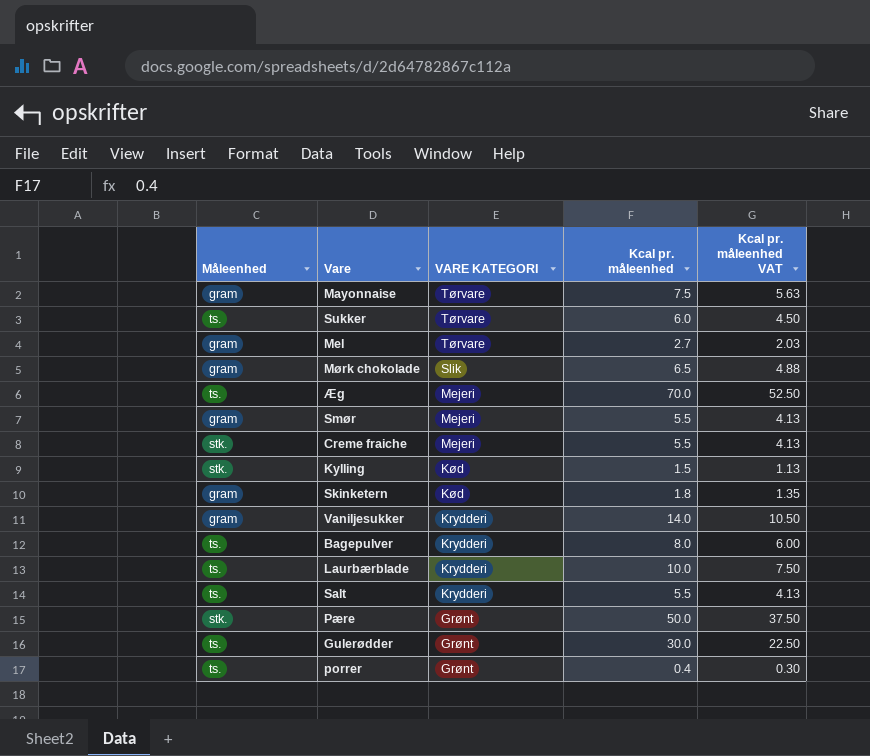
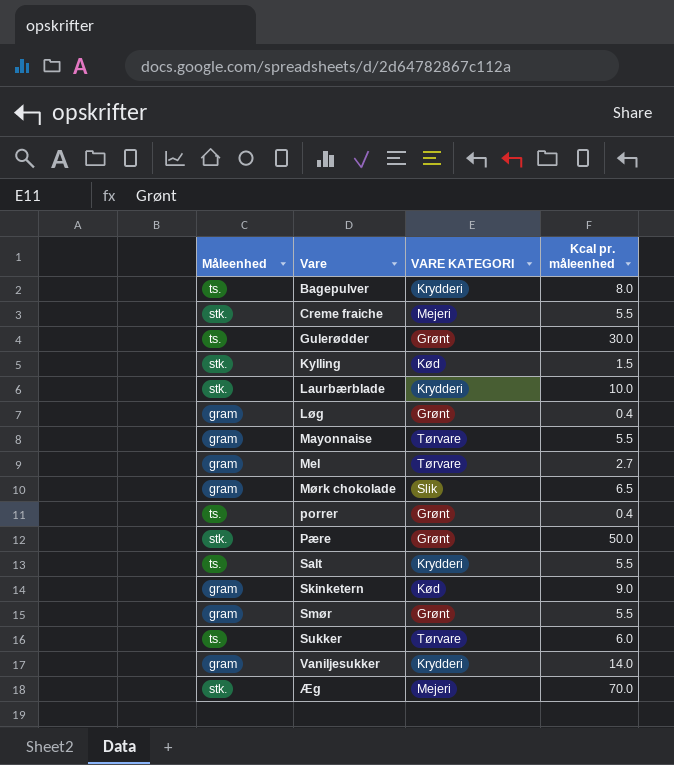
row order: VARE KATEGORI descending -> Vare ascending
column Kcal pr. måleenhed VAT | formula: [Kcal pr. måleenhed] * 0.75 -> none
Laurbærblade | Måleenhed: ts. -> stk.
row Løg: none -> gram | Grønt | 0.4
Mayonnaise | Kcal pr. måleenhed: 7.5 -> 5.5
Skinketern | Kcal pr. måleenhed: 1.8 -> 9.0
Smør | VARE KATEGORI: Mejeri -> Grønt
Æg | Måleenhed: ts. -> stk.

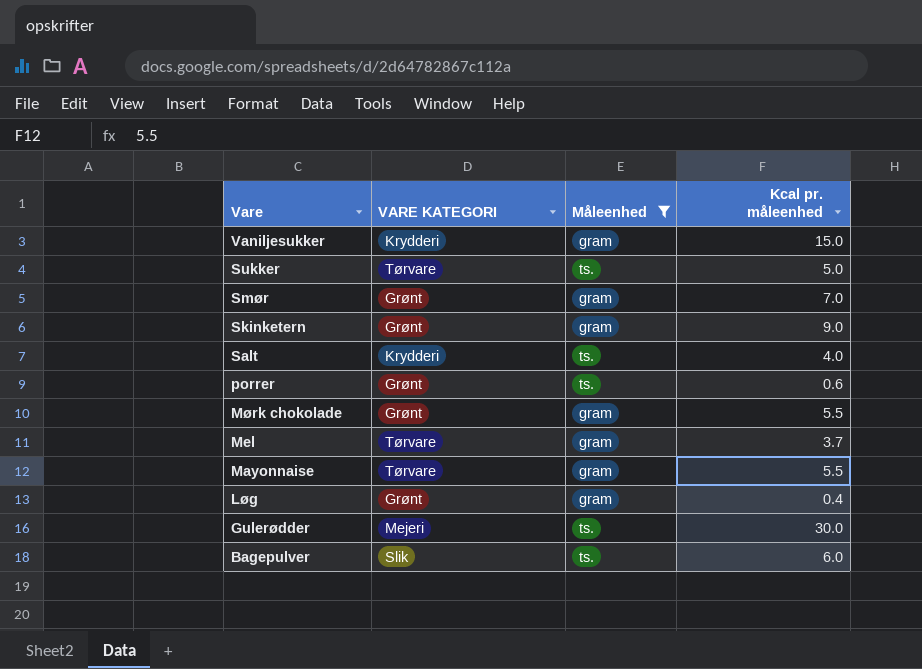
filter: none -> Måleenhed != stk.
row order: Vare ascending -> Vare descending
column Måleenhed | position: 1 -> 3
Vaniljesukker | Kcal pr. måleenhed: 14.0 -> 15.0
Sukker | Kcal pr. måleenhed: 6.0 -> 5.0
Smør | Kcal pr. måleenhed: 5.5 -> 7.0
Skinketern | VARE KATEGORI: Kød -> Grønt
Salt | Kcal pr. måleenhed: 5.5 -> 4.0
porrer | Kcal pr. måleenhed: 0.4 -> 0.6
Mørk chokolade | VARE KATEGORI: Slik -> Grønt
Mørk chokolade | Kcal pr. måleenhed: 6.5 -> 5.5
Mel | Kcal pr. måleenhed: 2.7 -> 3.7
Gulerødder | VARE KATEGORI: Grønt -> Mejeri
Bagepulver | VARE KATEGORI: Krydderi -> Slik
Bagepulver | Kcal pr. måleenhed: 8.0 -> 6.0

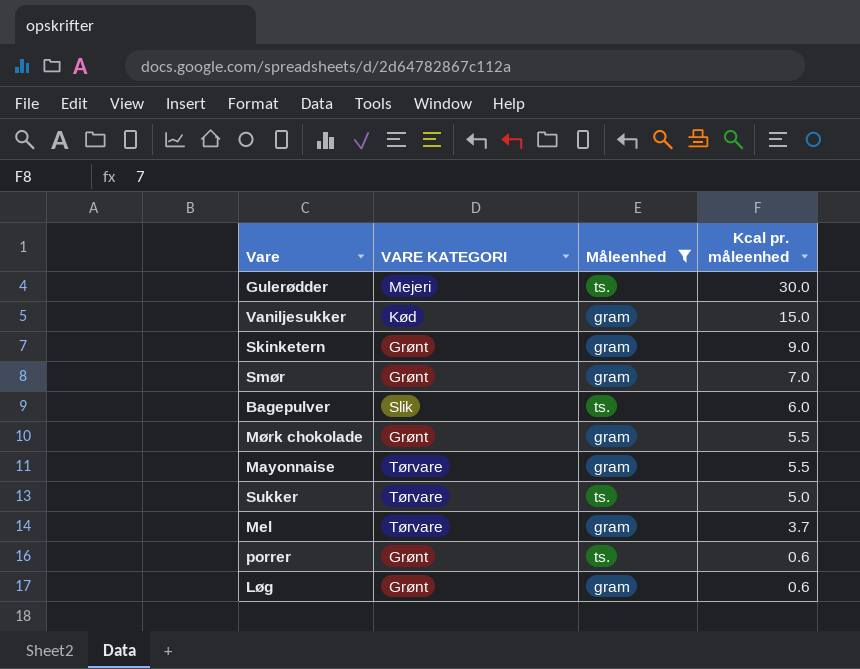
row order: Vare descending -> Kcal pr. måleenhed descending
row Salt: Krydderi | ts. | 4.0 -> none
Vaniljesukker | VARE KATEGORI: Krydderi -> Kød
Løg | Kcal pr. måleenhed: 0.4 -> 0.6

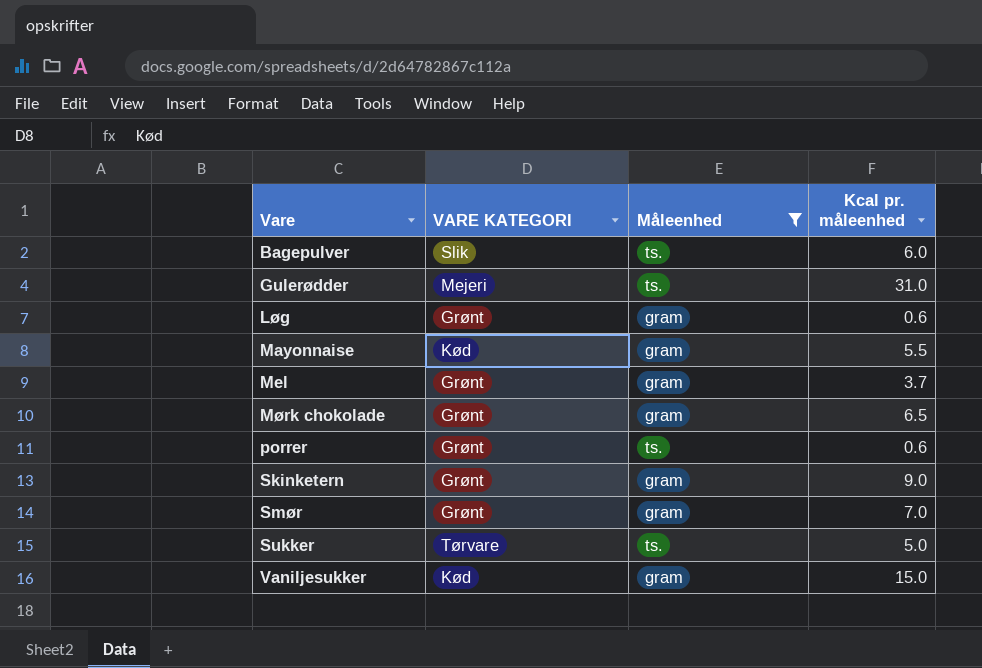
row order: Kcal pr. måleenhed descending -> Vare ascending
Gulerødder | Kcal pr. måleenhed: 30.0 -> 31.0
Mayonnaise | VARE KATEGORI: Tørvare -> Kød
Mel | VARE KATEGORI: Tørvare -> Grønt
Mørk chokolade | Kcal pr. måleenhed: 5.5 -> 6.5

